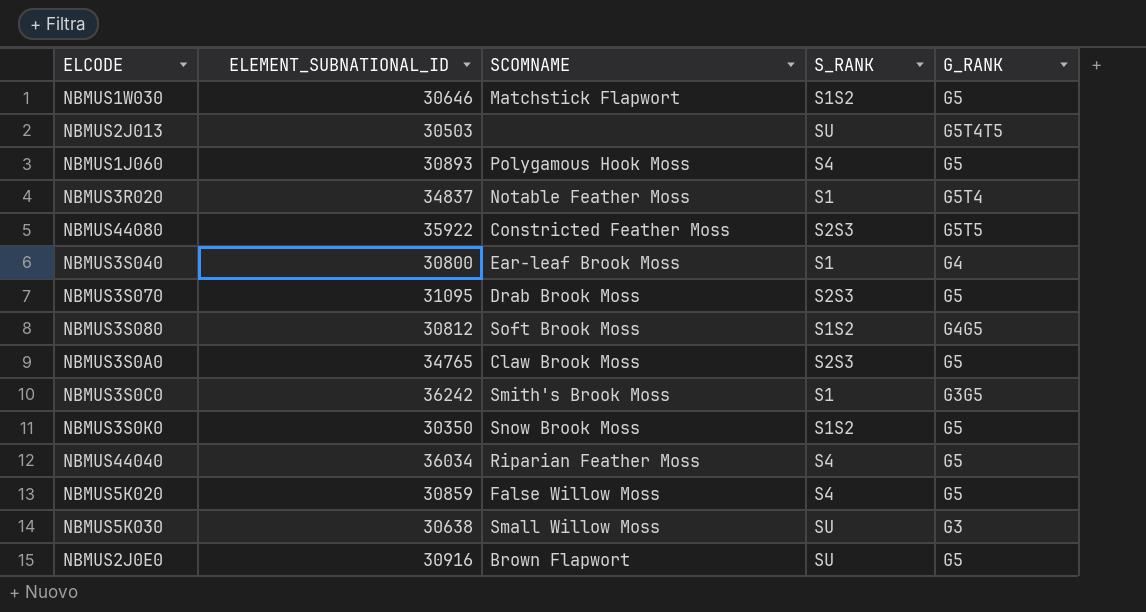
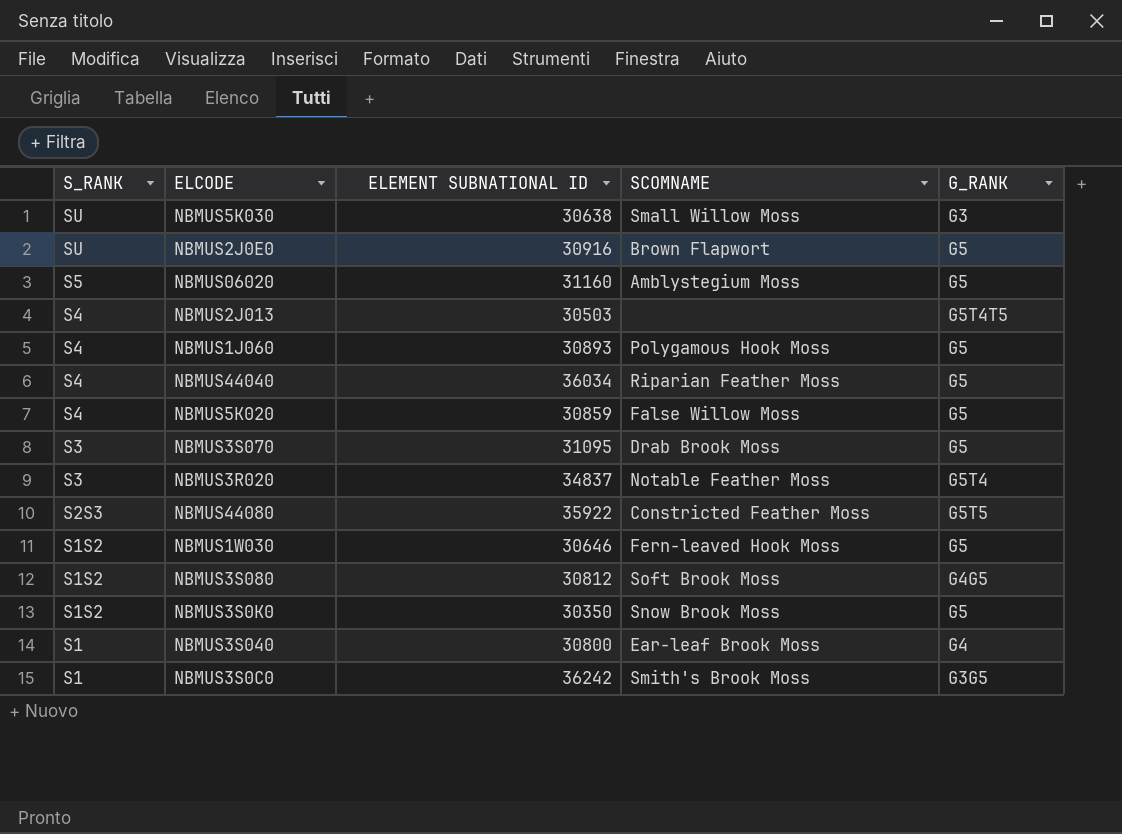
row order: none -> S_RANK descending
column S_RANK | position: 4 -> 1
column name: ELEMENT_SUBNATIONAL_ID -> ELEMENT SUBNATIONAL ID
row NBMUS3S0A0: 34765 | Claw Brook Moss | S2S3 | G5 -> none
row NBMUS06020: none -> S5 | 31160 | Amblystegium Moss | G5
NBMUS2J013 | S_RANK: SU -> S4
NBMUS3S070 | S_RANK: S2S3 -> S3
NBMUS3R020 | S_RANK: S1 -> S3
NBMUS1W030 | SCOMNAME: Matchstick Flapwort -> Fern-leaved Hook Moss

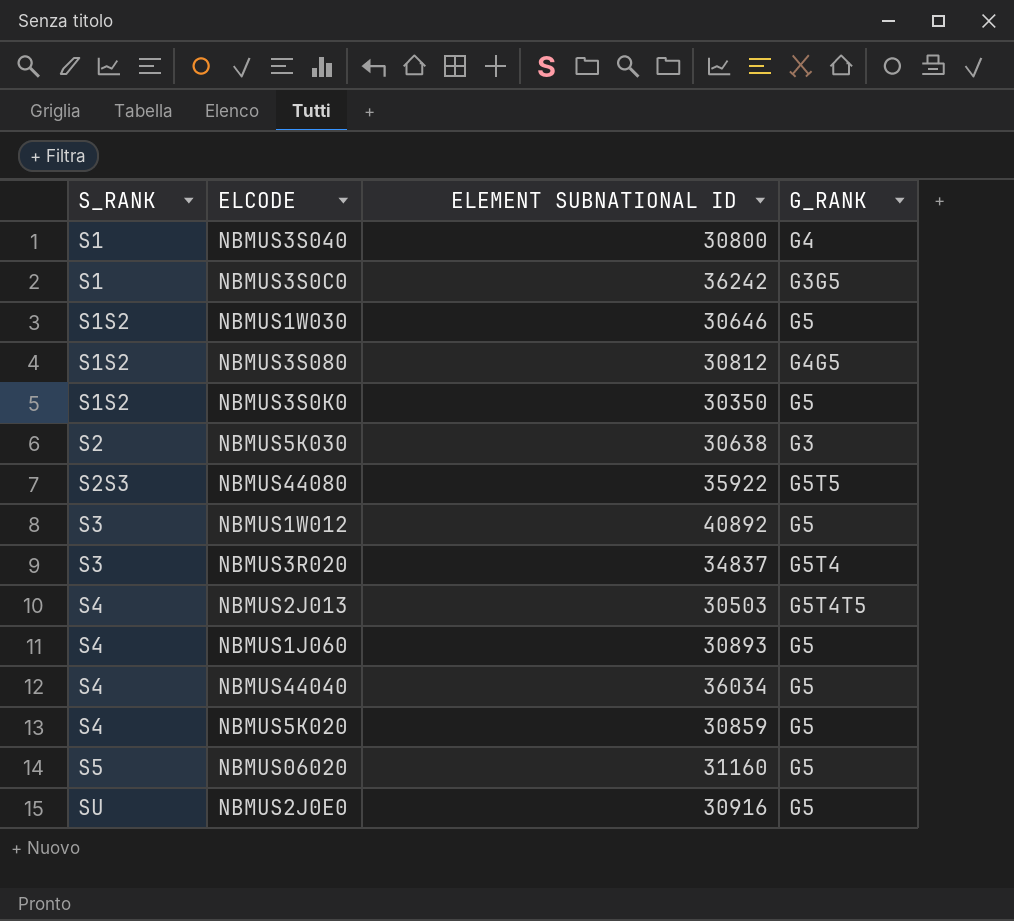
row order: S_RANK descending -> S_RANK ascending
column SCOMNAME | position: 4 -> none
row NBMUS3S070: S3 | 31095 | Drab Brook Moss | G5 -> none
NBMUS5K030 | S_RANK: SU -> S2
row NBMUS1W012: none -> S3 | 40892 | G5

